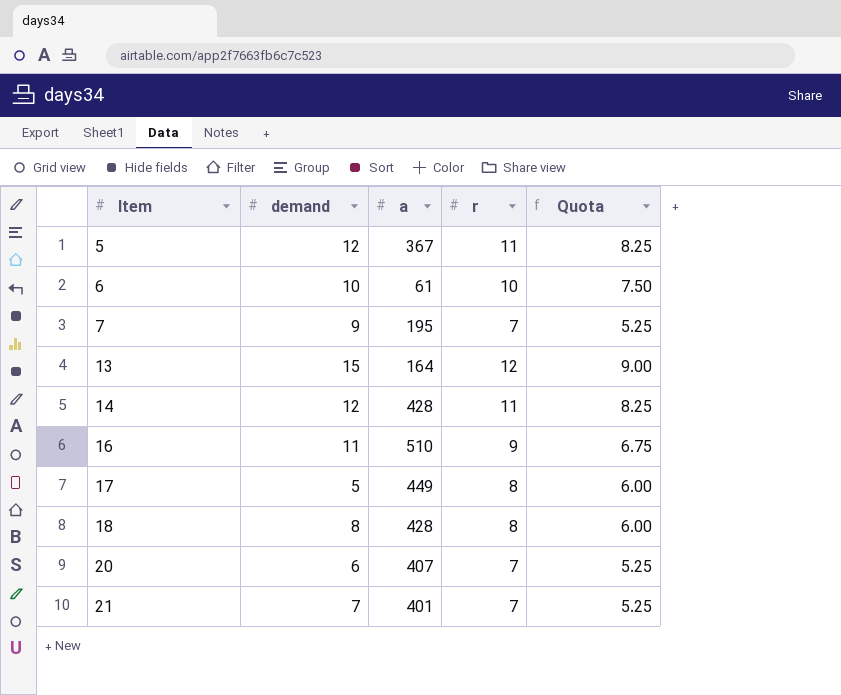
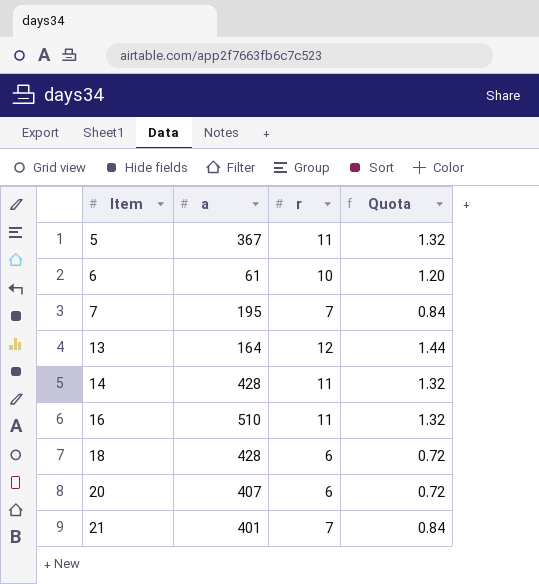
column demand | position: 2 -> none
column Quota | formula: [r] * 0.75 -> [r] * 0.12
row 17: 5 | 449 | 8 | 6.00 -> none
16 | r: 9 -> 11
18 | r: 8 -> 6
20 | r: 7 -> 6

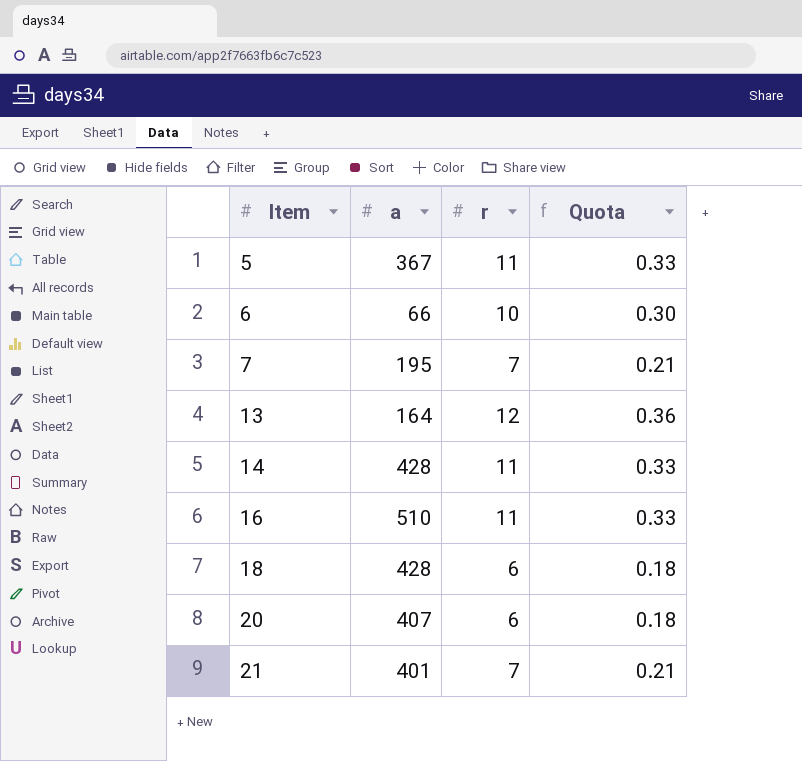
column Quota | formula: [r] * 0.12 -> [r] * 0.03
6 | a: 61 -> 66

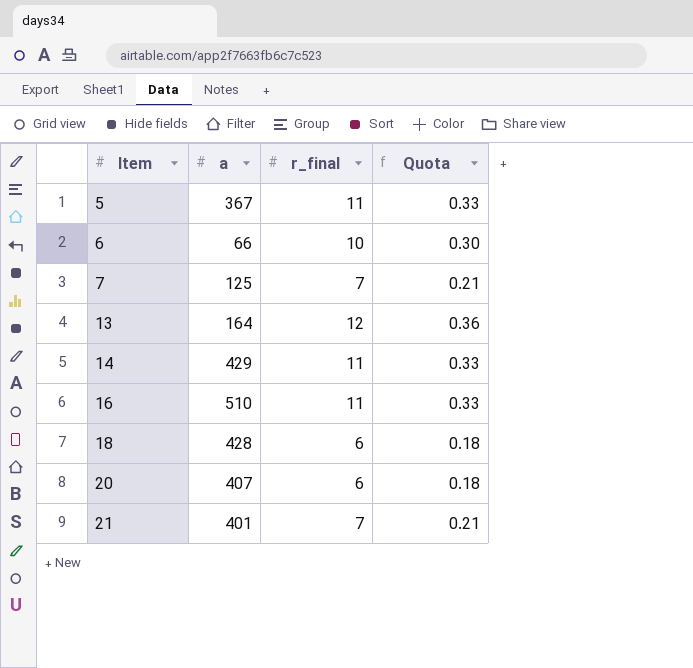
column name: r -> r_final
7 | a: 195 -> 125
14 | a: 428 -> 429

